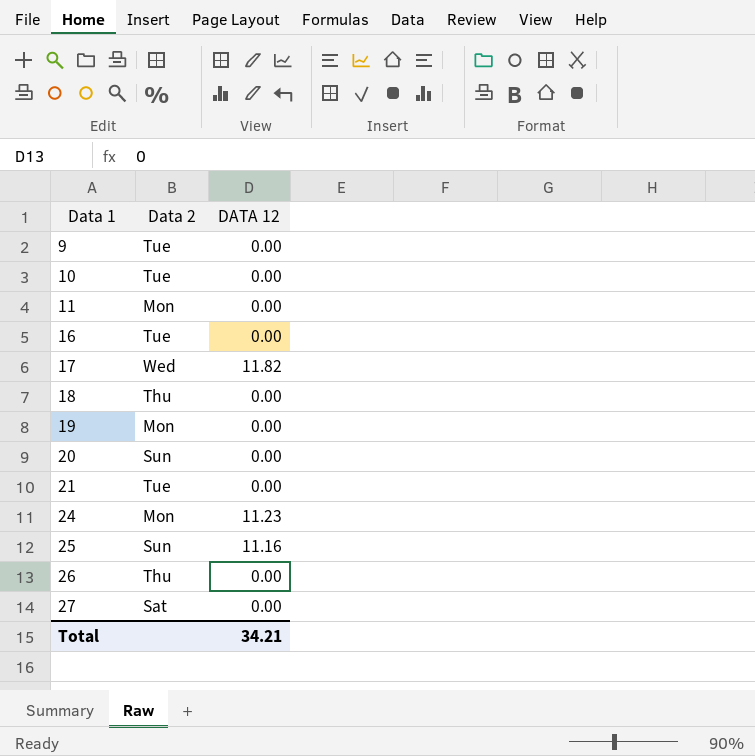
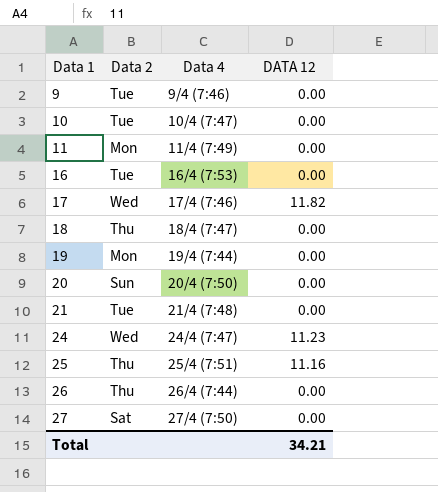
column Data 4 | position: none -> 3
24 | Data 2: Mon -> Wed
25 | Data 2: Sun -> Thu

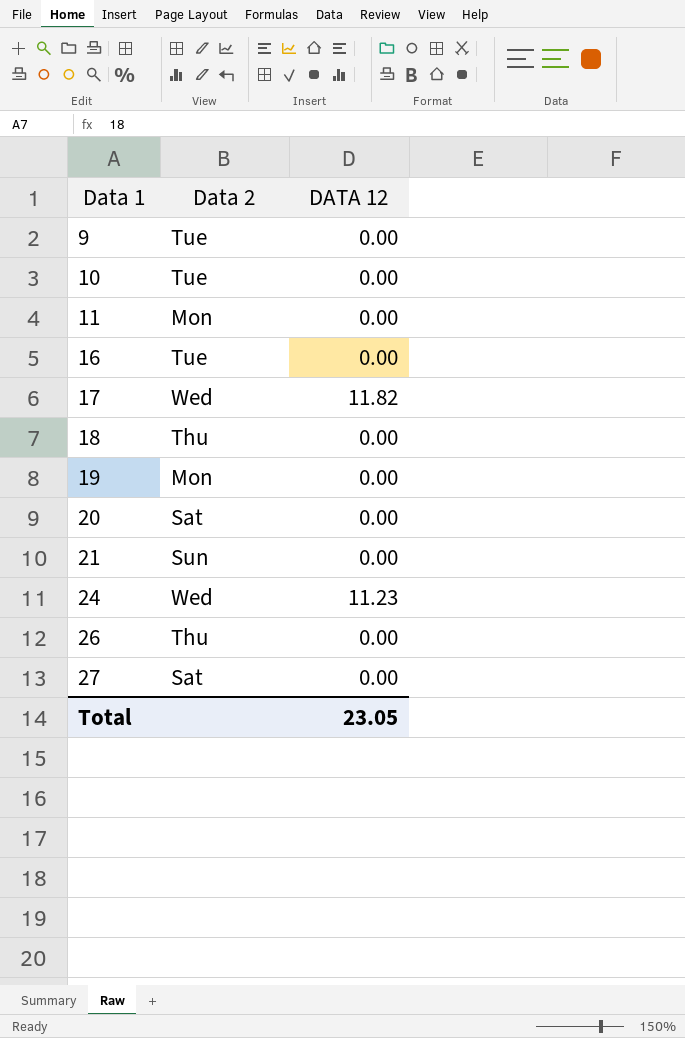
column Data 4 | position: 3 -> none
row 25: Thu | 25/4 (7:51) | 11.16 -> none
20 | Data 2: Sun -> Sat
21 | Data 2: Tue -> Sun
Total | DATA 12: 34.21 -> 23.05

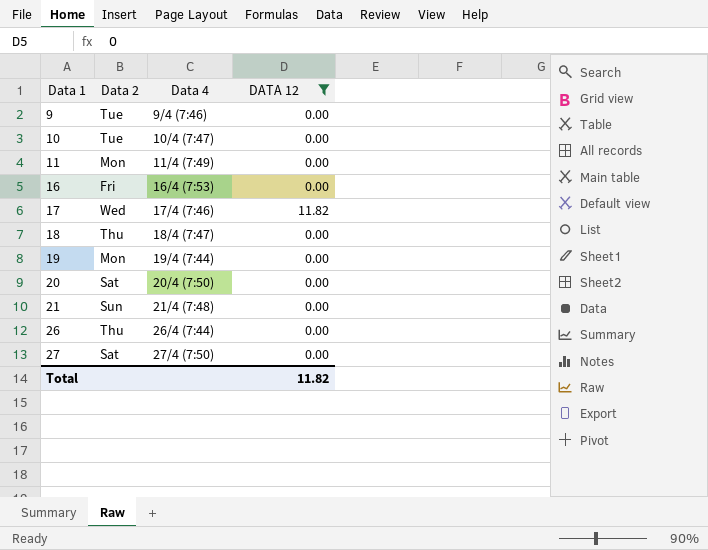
filter: none -> DATA 12 != 11.23
column Data 4 | position: none -> 3
16 | Data 2: Tue -> Fri
Total | DATA 12: 23.05 -> 11.82

